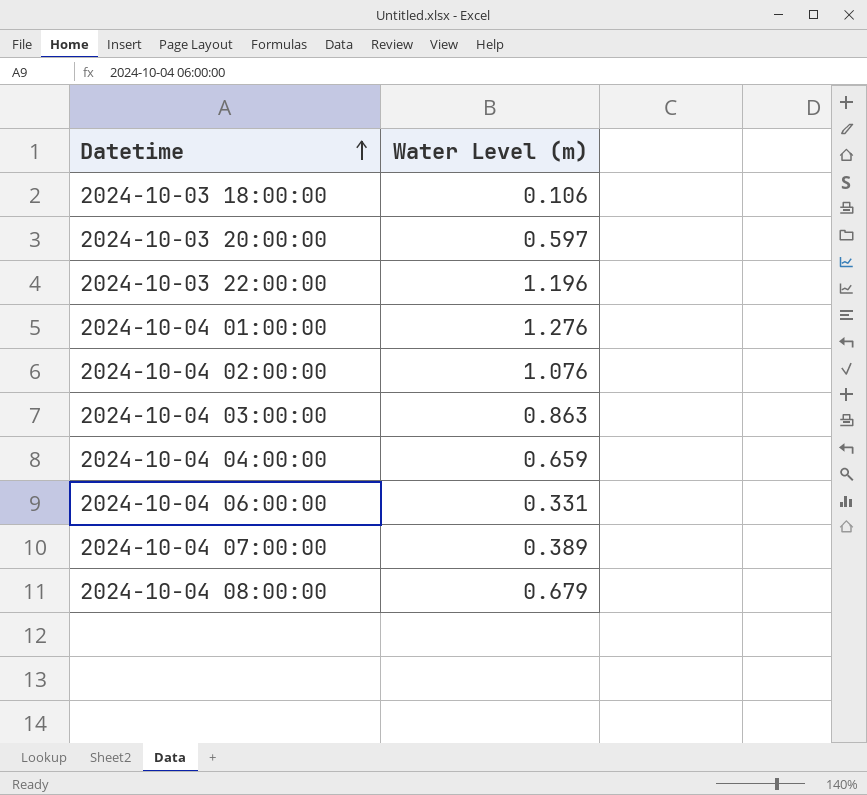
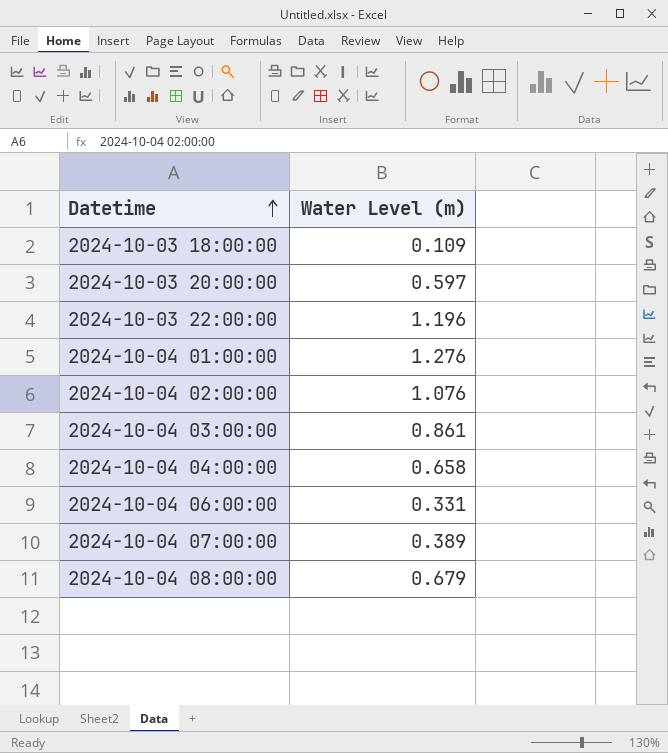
2024-10-03 18:00:00 | Water Level (m): 0.106 -> 0.109
2024-10-04 03:00:00 | Water Level (m): 0.863 -> 0.861
2024-10-04 04:00:00 | Water Level (m): 0.659 -> 0.658

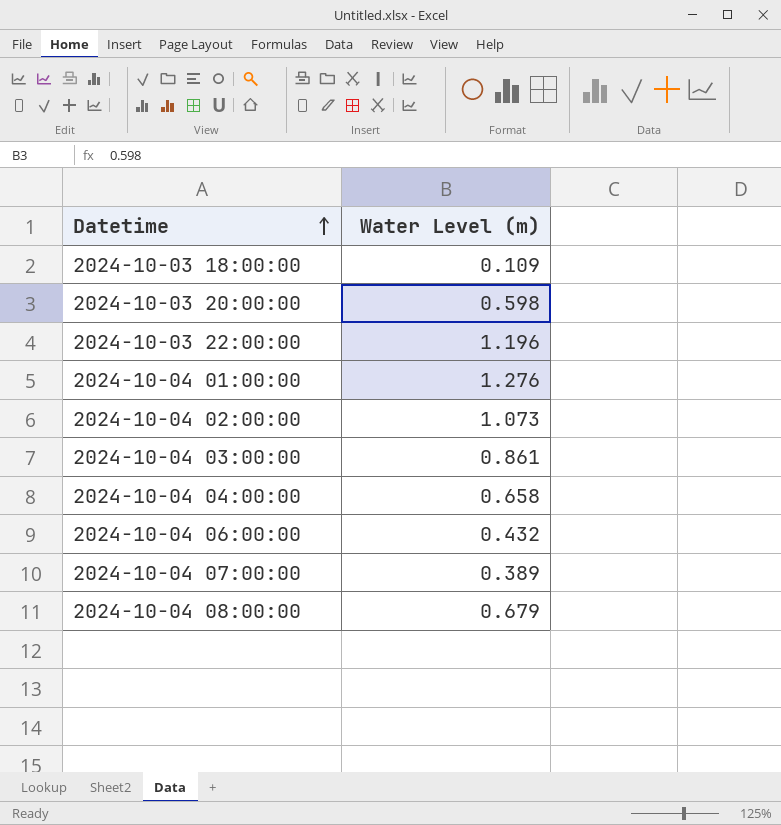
2024-10-03 20:00:00 | Water Level (m): 0.597 -> 0.598
2024-10-04 02:00:00 | Water Level (m): 1.076 -> 1.073
2024-10-04 06:00:00 | Water Level (m): 0.331 -> 0.432

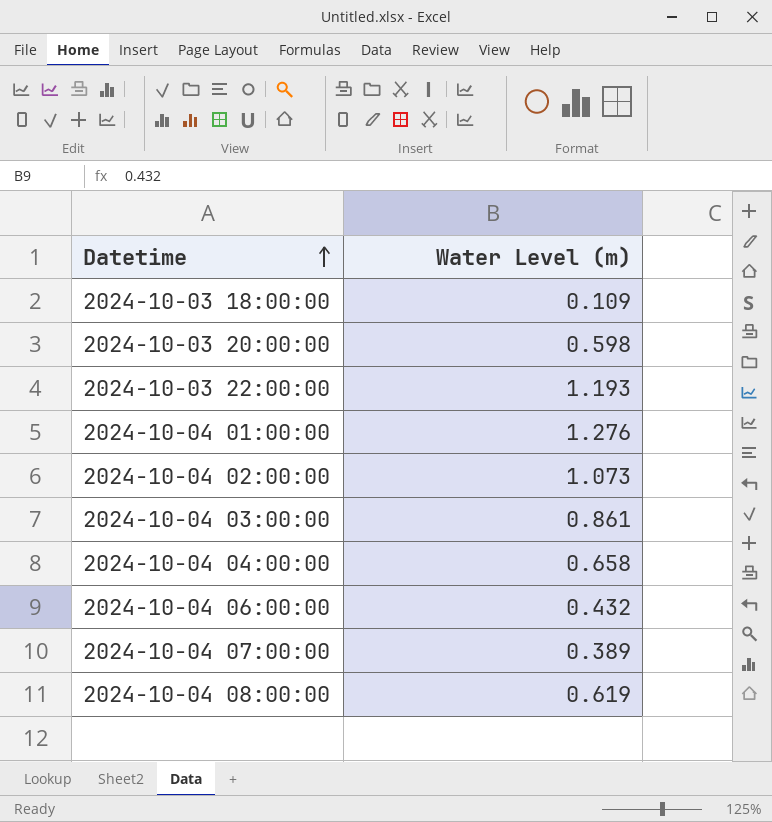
2024-10-03 22:00:00 | Water Level (m): 1.196 -> 1.193
2024-10-04 08:00:00 | Water Level (m): 0.679 -> 0.619

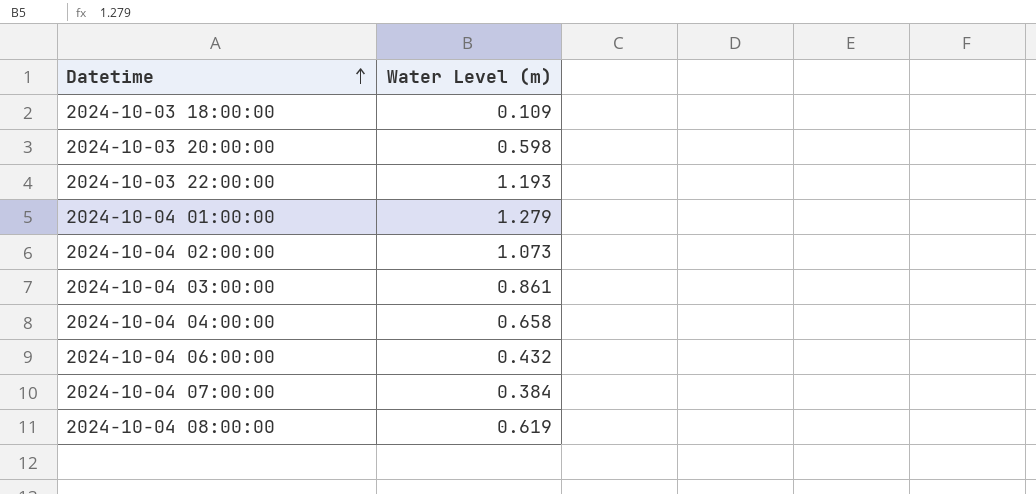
2024-10-04 01:00:00 | Water Level (m): 1.276 -> 1.279
2024-10-04 07:00:00 | Water Level (m): 0.389 -> 0.384

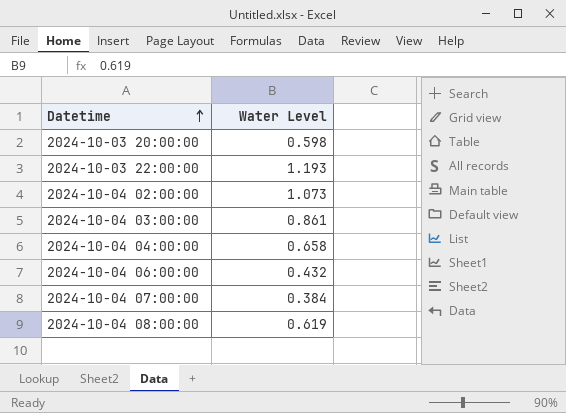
column name: Water Level (m) -> Water Level
row 2024-10-03 18:00:00: 0.109 -> none
row 2024-10-04 01:00:00: 1.279 -> none

